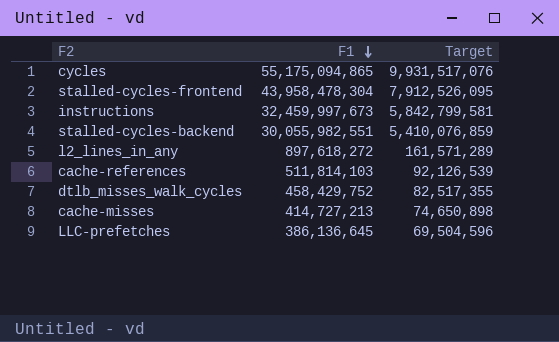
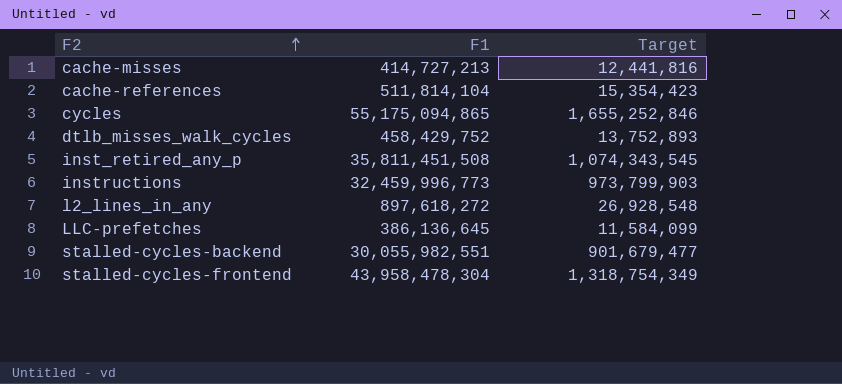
row order: F1 descending -> F2 ascending
column Target | formula: [F1] * 0.18 -> [F1] * 0.03
cache-references | F1: 511,814,103 -> 511,814,104
row inst_retired_any_p: none -> 35,811,451,508 | 1,074,343,545
instructions | F1: 32,459,997,673 -> 32,459,996,773

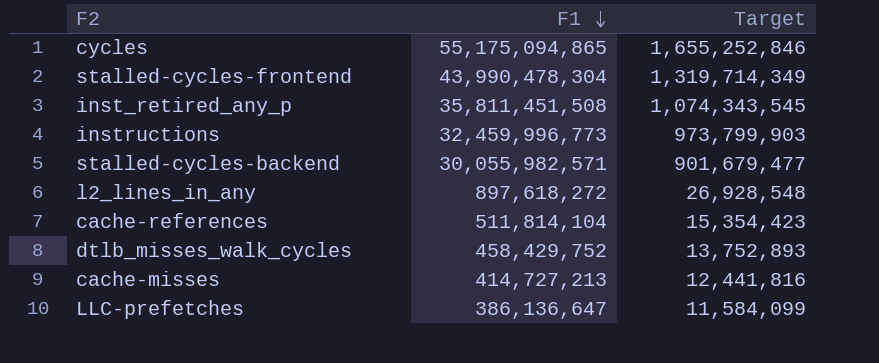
row order: F2 ascending -> F1 descending
stalled-cycles-frontend | F1: 43,958,478,304 -> 43,990,478,304
stalled-cycles-frontend | Target: 1,318,754,349 -> 1,319,714,349
stalled-cycles-backend | F1: 30,055,982,551 -> 30,055,982,571
LLC-prefetches | F1: 386,136,645 -> 386,136,647

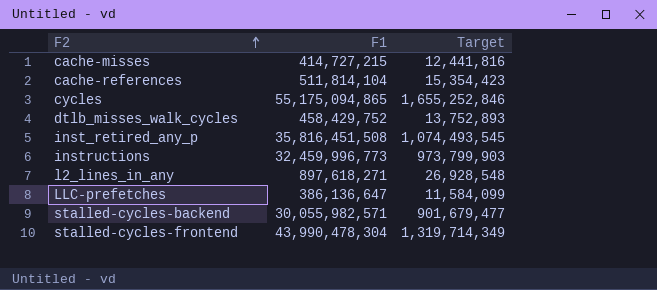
row order: F1 descending -> F2 ascending
cache-misses | F1: 414,727,213 -> 414,727,215
inst_retired_any_p | F1: 35,811,451,508 -> 35,816,451,508
inst_retired_any_p | Target: 1,074,343,545 -> 1,074,493,545
l2_lines_in_any | F1: 897,618,272 -> 897,618,271

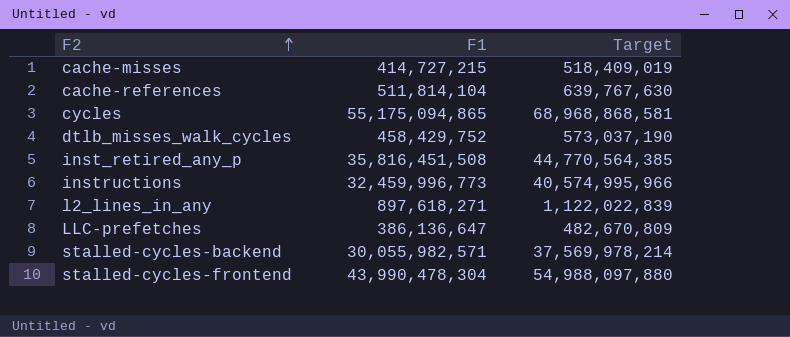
column Target | formula: [F1] * 0.03 -> [F1] * 1.25

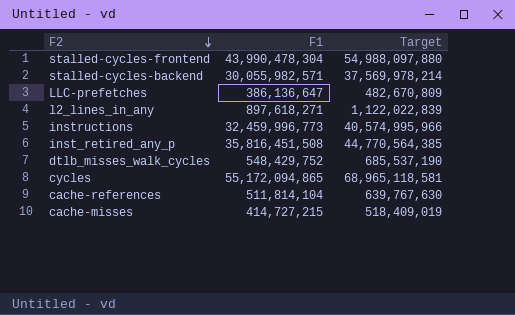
row order: F2 ascending -> F2 descending
dtlb_misses_walk_cycles | F1: 458,429,752 -> 548,429,752
dtlb_misses_walk_cycles | Target: 573,037,190 -> 685,537,190
cycles | F1: 55,175,094,865 -> 55,172,094,865
cycles | Target: 68,968,868,581 -> 68,965,118,581

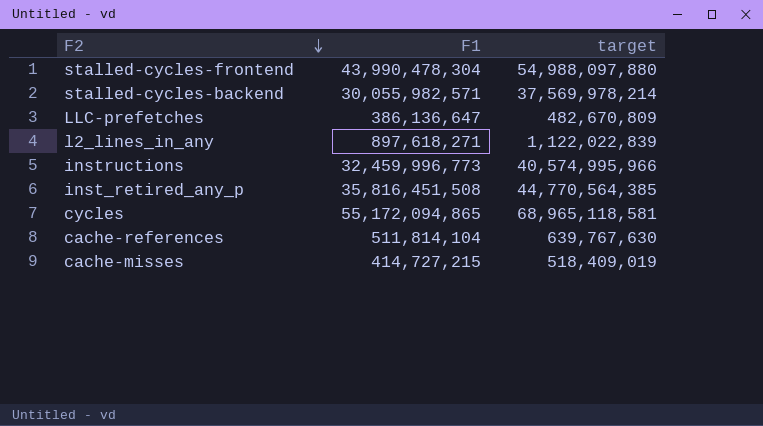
column name: Target -> target
row dtlb_misses_walk_cycles: 548,429,752 | 685,537,190 -> none

